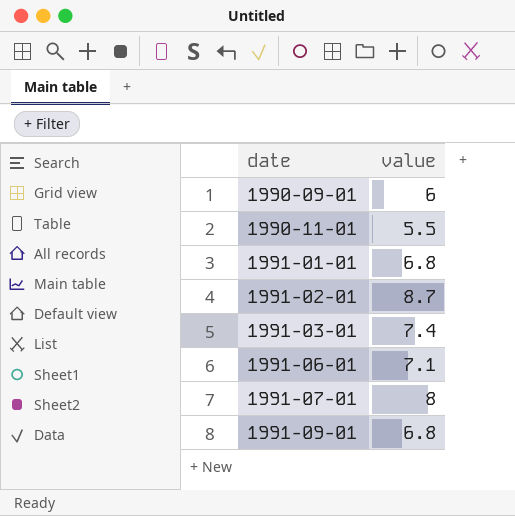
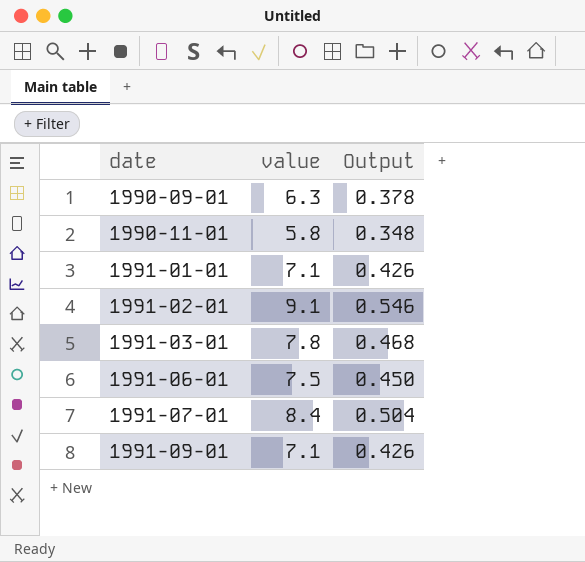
column Output | formula: none -> [value] * 0.06
1990-09-01 | value: 6 -> 6.3
1990-11-01 | value: 5.5 -> 5.8
1991-01-01 | value: 6.8 -> 7.1
1991-02-01 | value: 8.7 -> 9.1
1991-03-01 | value: 7.4 -> 7.8
1991-06-01 | value: 7.1 -> 7.5
1991-07-01 | value: 8 -> 8.4
1991-09-01 | value: 6.8 -> 7.1

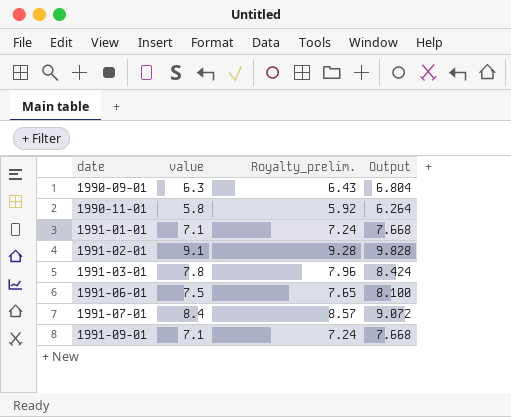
column Royalty_prelim. | formula: none -> [value] * 1.02
column Output | formula: [value] * 0.06 -> [value] * 1.08

